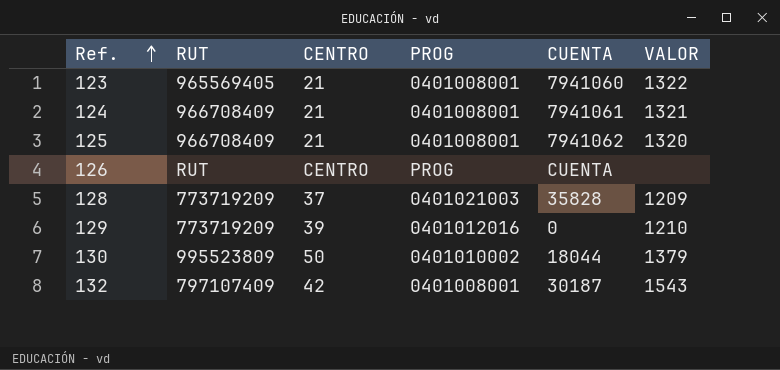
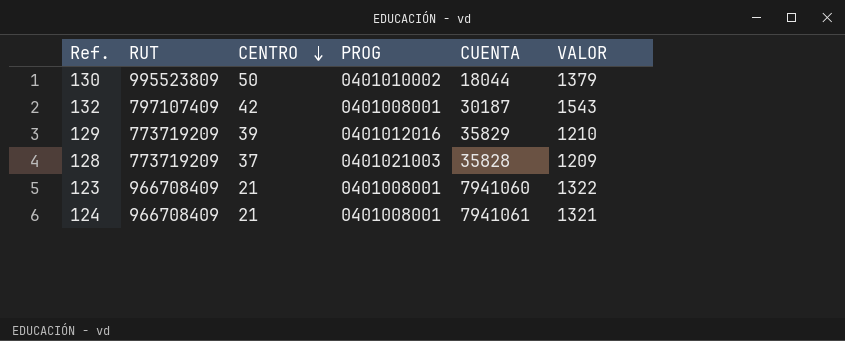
row order: Ref. ascending -> CENTRO descending
row 125: 966708409 | 21 | 0401008001 | 7941062 | 1320 -> none
row 126: RUT | CENTRO | PROG | CUENTA | none -> none
129 | CUENTA: 0 -> 35829
123 | RUT: 965569405 -> 966708409

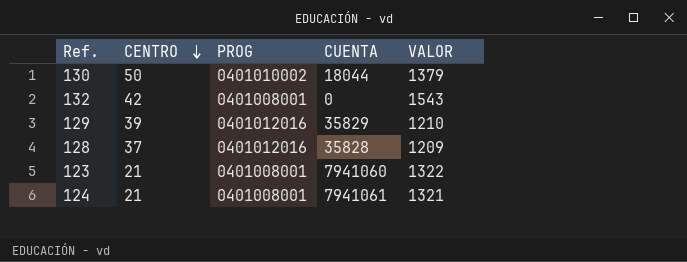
column RUT | position: 2 -> none
132 | CUENTA: 30187 -> 0
128 | PROG: 0401021003 -> 0401012016

